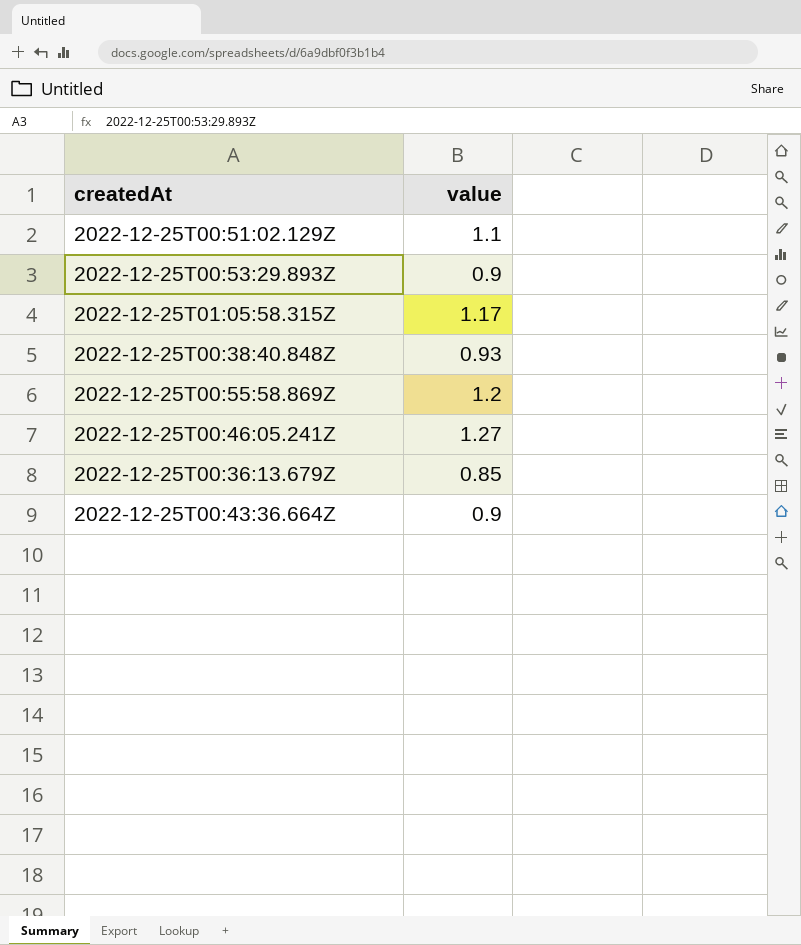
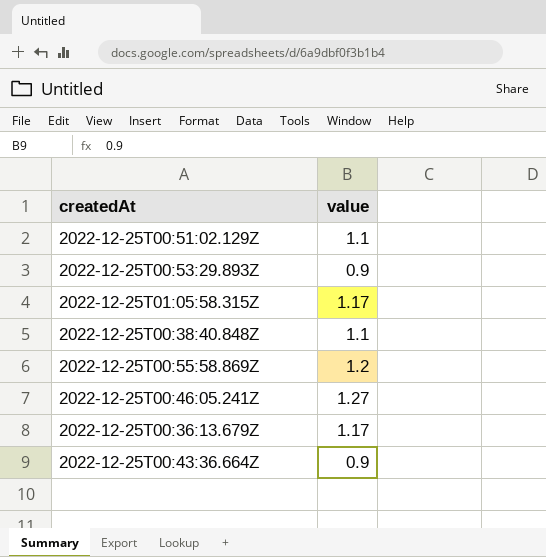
2022-12-25T00:38:40.848Z | value: 0.93 -> 1.1
2022-12-25T00:36:13.679Z | value: 0.85 -> 1.17

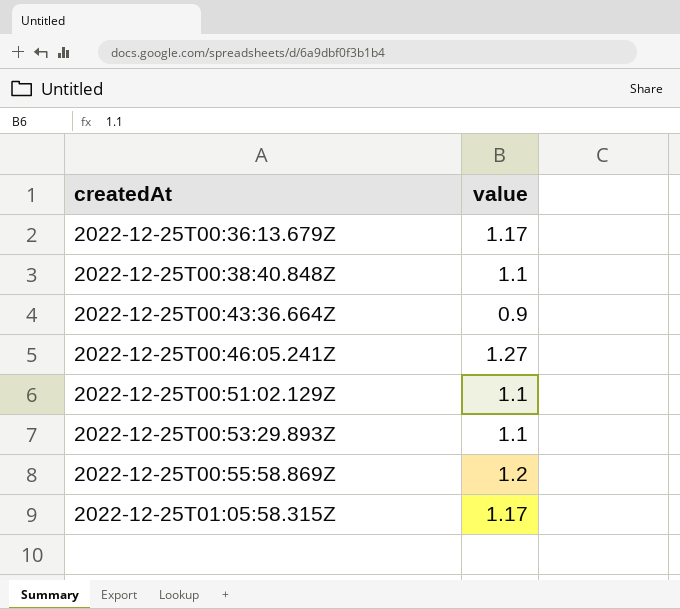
row order: none -> createdAt ascending
2022-12-25T00:53:29.893Z | value: 0.9 -> 1.1

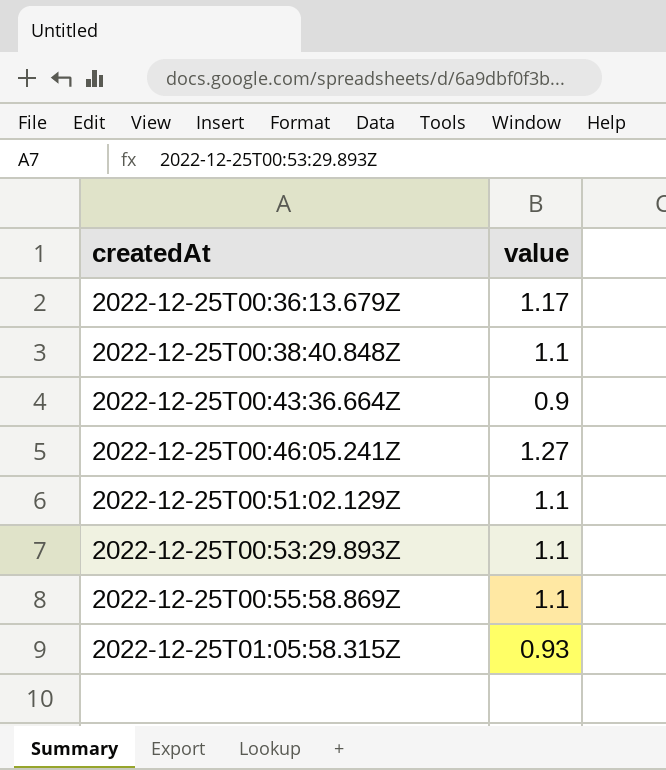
2022-12-25T00:55:58.869Z | value: 1.2 -> 1.1
2022-12-25T01:05:58.315Z | value: 1.17 -> 0.93

